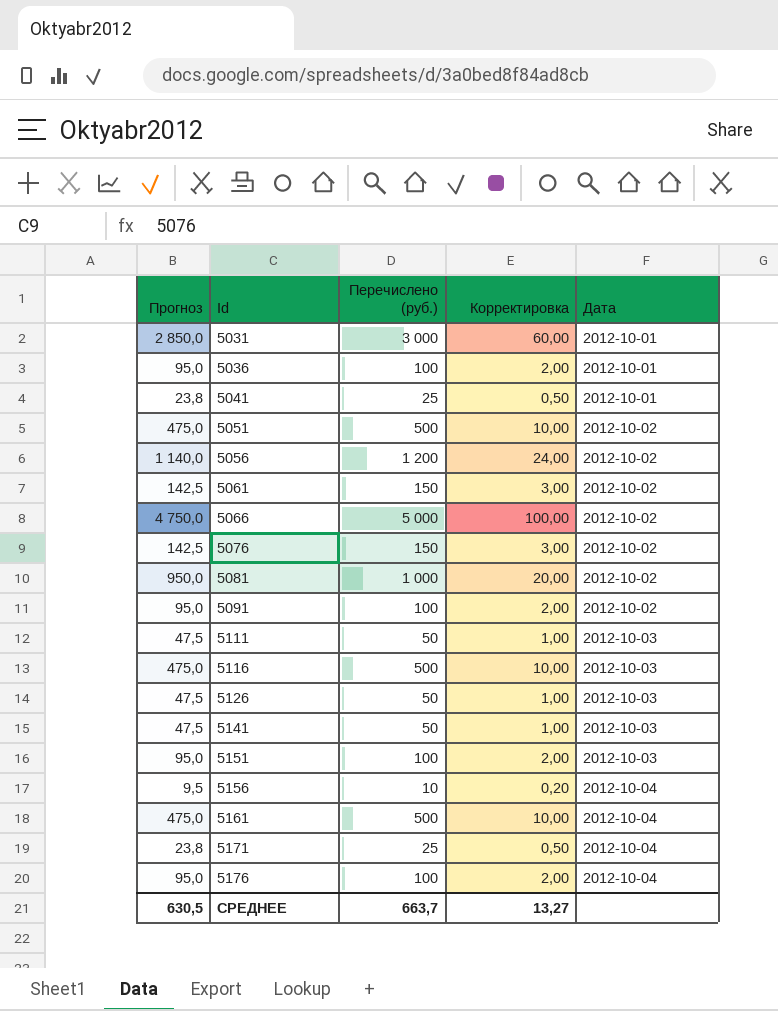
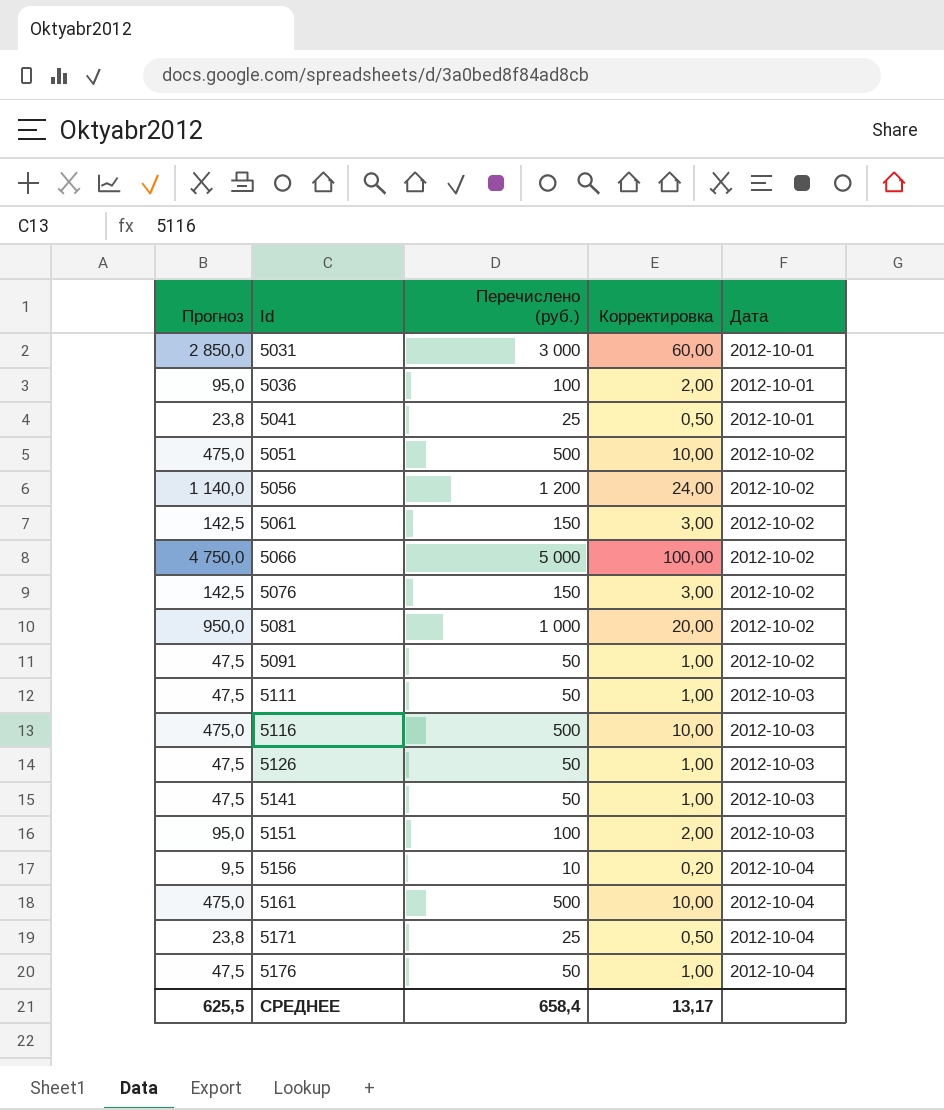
5091 | Прогноз: 95,0 -> 47,5
5091 | Перечислено (руб.): 100 -> 50
5091 | Корректировка: 2,00 -> 1,00
5176 | Прогноз: 95,0 -> 47,5
5176 | Перечислено (руб.): 100 -> 50
5176 | Корректировка: 2,00 -> 1,00
СРЕДНЕЕ | Прогноз: 630,5 -> 625,5
СРЕДНЕЕ | Перечислено (руб.): 663,7 -> 658,4
СРЕДНЕЕ | Корректировка: 13,27 -> 13,17

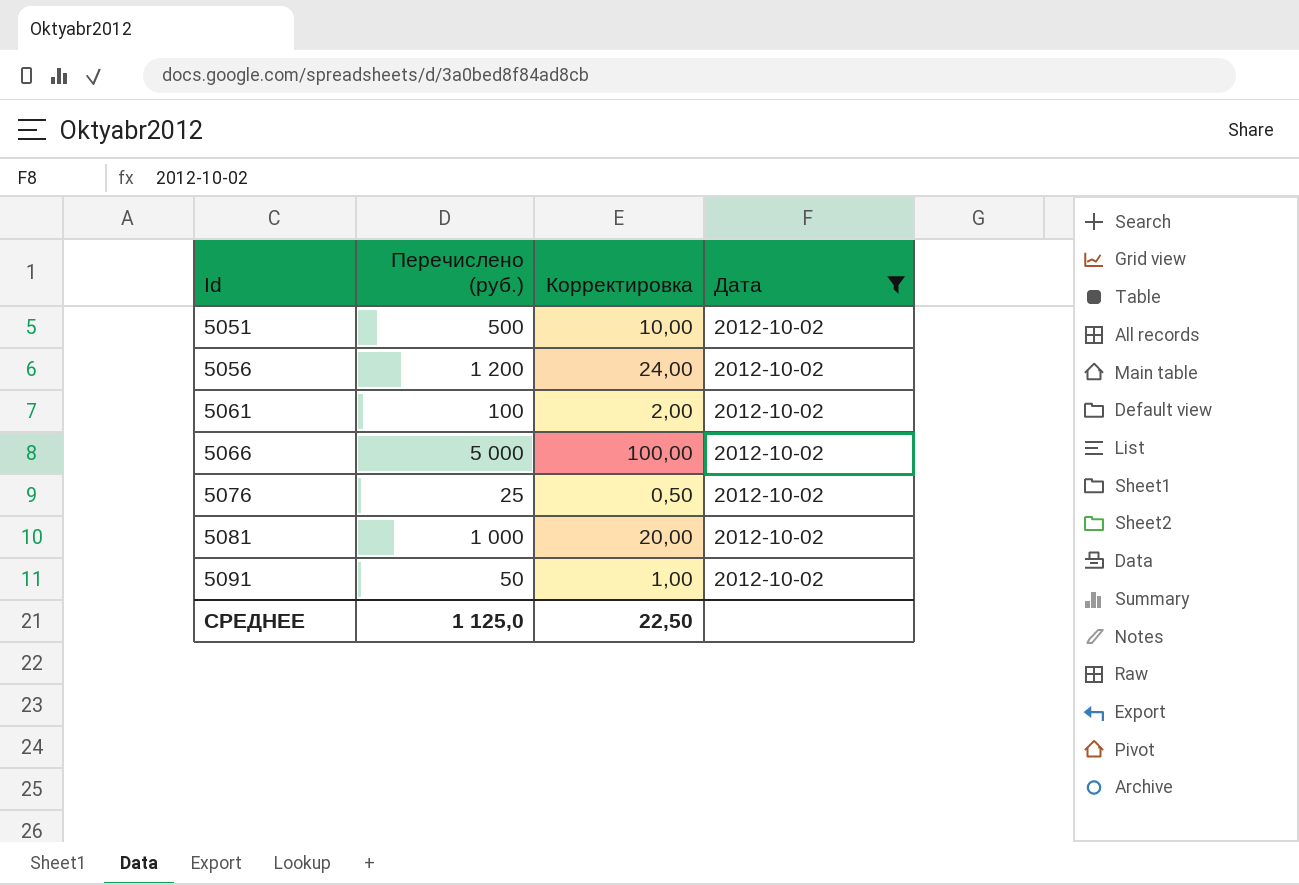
filter: none -> Дата = 2012-10-02
column Прогноз | formula: [Перечислено (руб.)] * 0,95 -> none
5061 | Перечислено (руб.): 150 -> 100
5061 | Корректировка: 3,00 -> 2,00
5076 | Перечислено (руб.): 150 -> 25
5076 | Корректировка: 3,00 -> 0,50
СРЕДНЕЕ | Перечислено (руб.): 658,4 -> 1 125,0
СРЕДНЕЕ | Корректировка: 13,17 -> 22,50

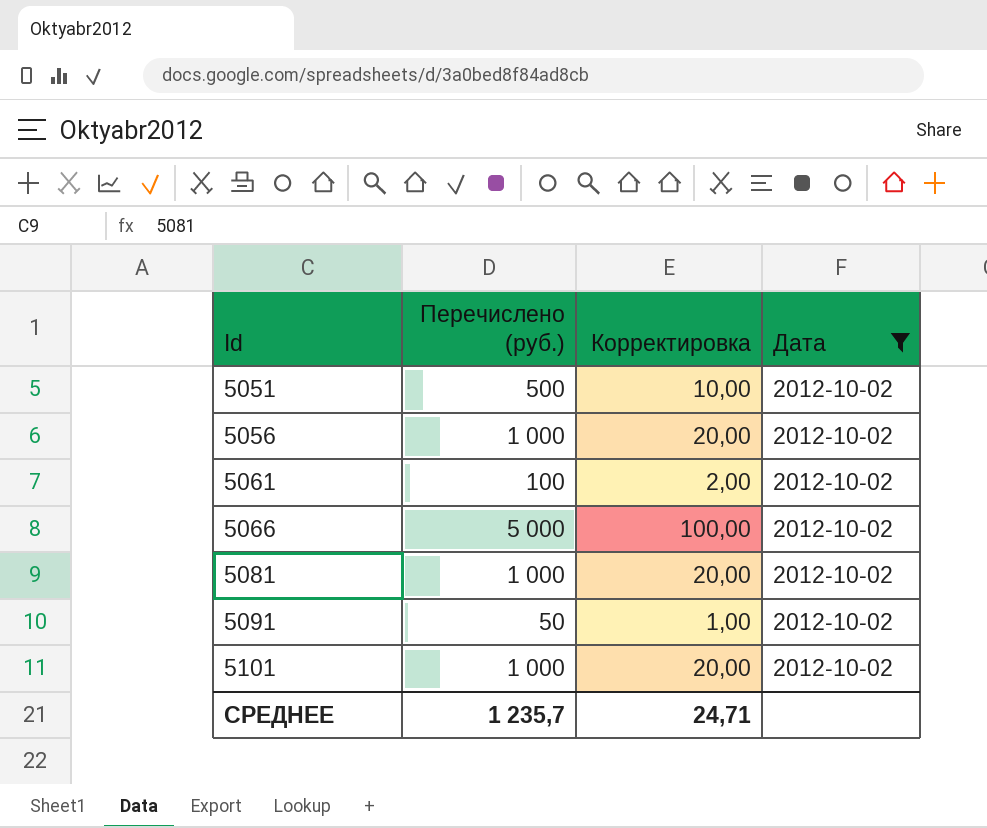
row 5076: 25 | 0,50 | 2012-10-02 -> none
5056 | Перечислено (руб.): 1 200 -> 1 000
5056 | Корректировка: 24,00 -> 20,00
row 5101: none -> 1 000 | 20,00 | 2012-10-02
СРЕДНЕЕ | Перечислено (руб.): 1 125,0 -> 1 235,7
СРЕДНЕЕ | Корректировка: 22,50 -> 24,71

